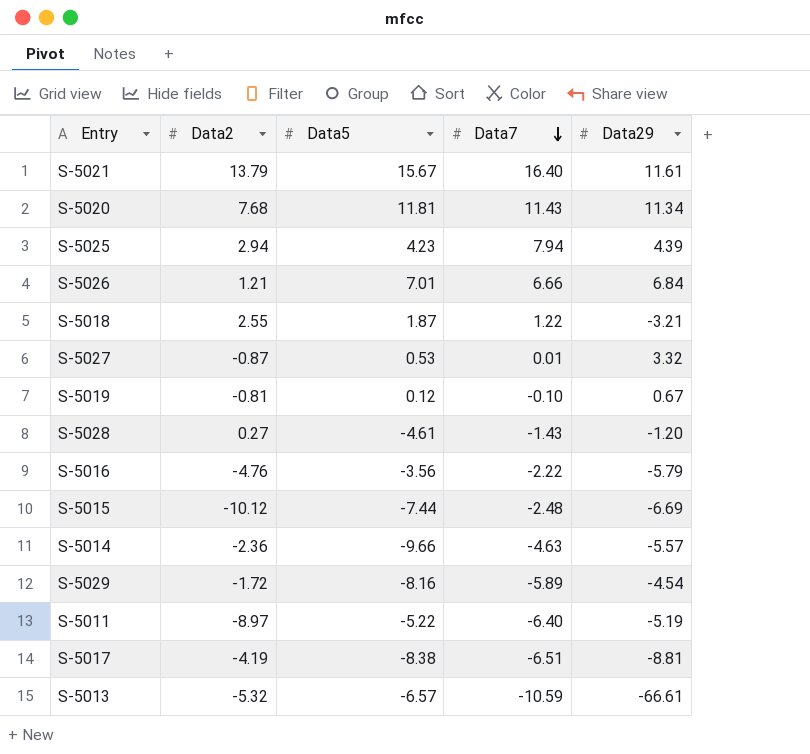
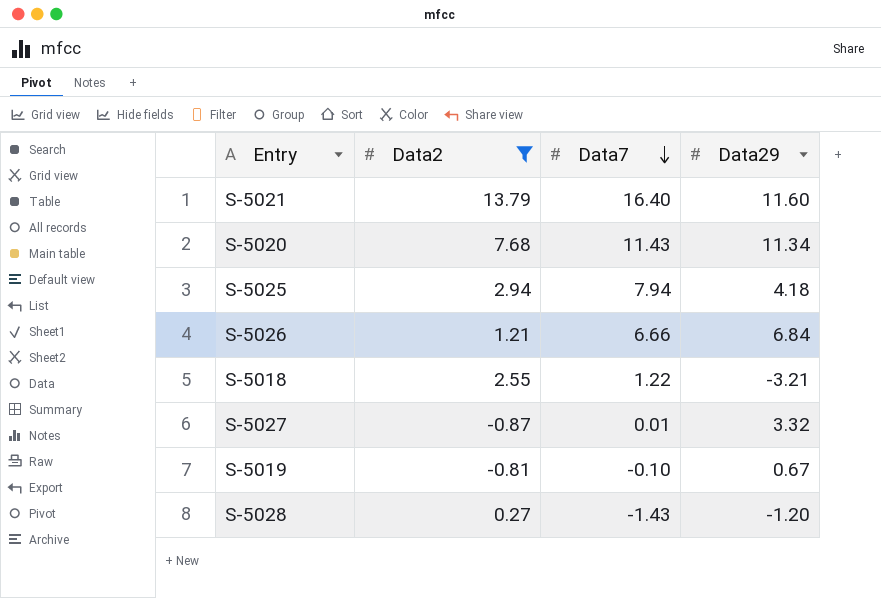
filter: none -> Data2 >= -0.87
column Data5 | position: 3 -> none
S-5021 | Data29: 11.61 -> 11.60
S-5025 | Data29: 4.39 -> 4.18

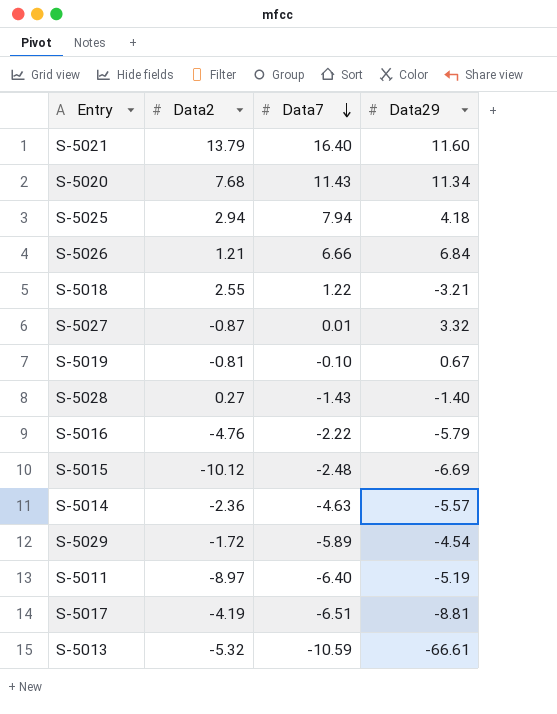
filter: Data2 >= -0.87 -> none
S-5028 | Data29: -1.20 -> -1.40

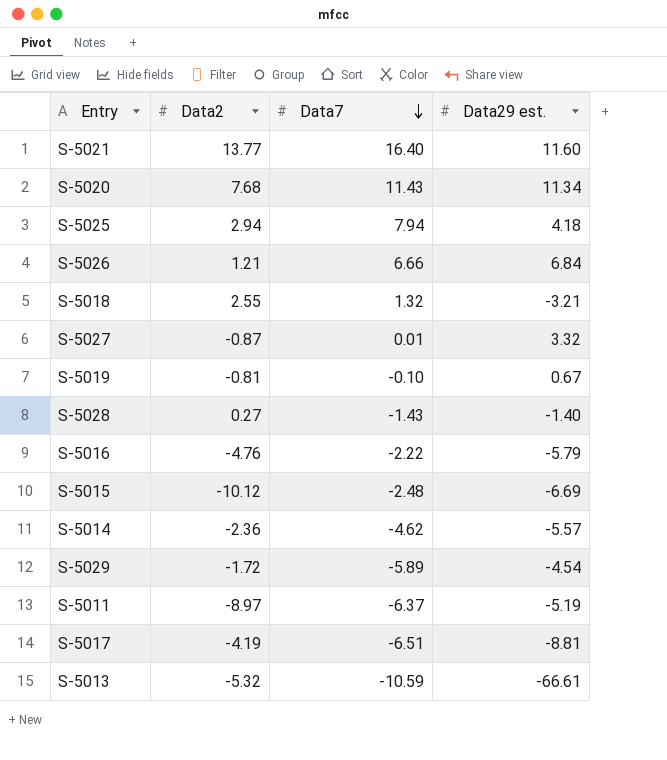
column name: Data29 -> Data29 est.
S-5021 | Data2: 13.79 -> 13.77
S-5018 | Data7: 1.22 -> 1.32
S-5014 | Data7: -4.63 -> -4.62
S-5011 | Data7: -6.40 -> -6.37

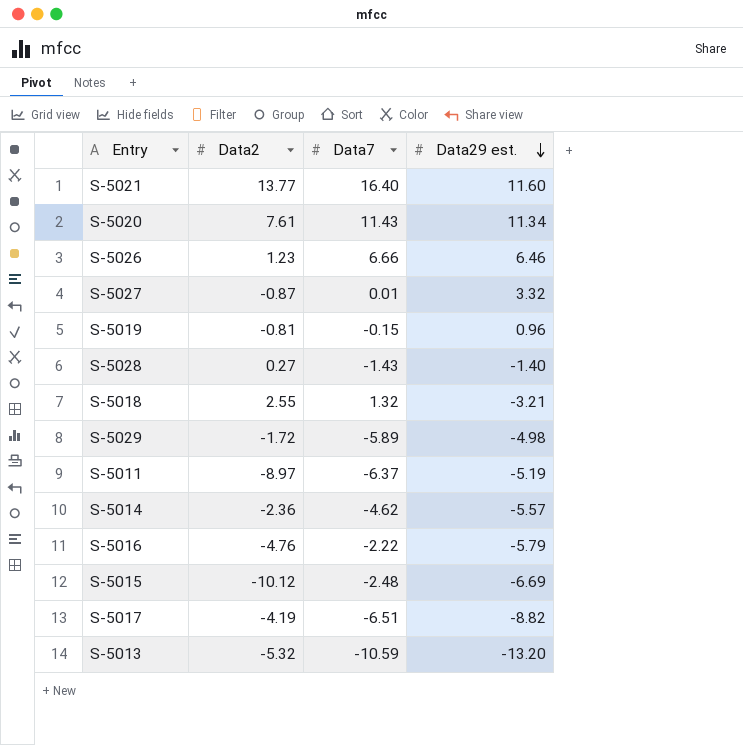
row order: Data7 descending -> Data29 est. descending
row S-5025: 2.94 | 7.94 | 4.18 -> none
S-5020 | Data2: 7.68 -> 7.61
S-5026 | Data2: 1.21 -> 1.23
S-5026 | Data29 est.: 6.84 -> 6.46
S-5019 | Data7: -0.10 -> -0.15
S-5019 | Data29 est.: 0.67 -> 0.96
S-5029 | Data29 est.: -4.54 -> -4.98
S-5017 | Data29 est.: -8.81 -> -8.82
S-5013 | Data29 est.: -66.61 -> -13.20

